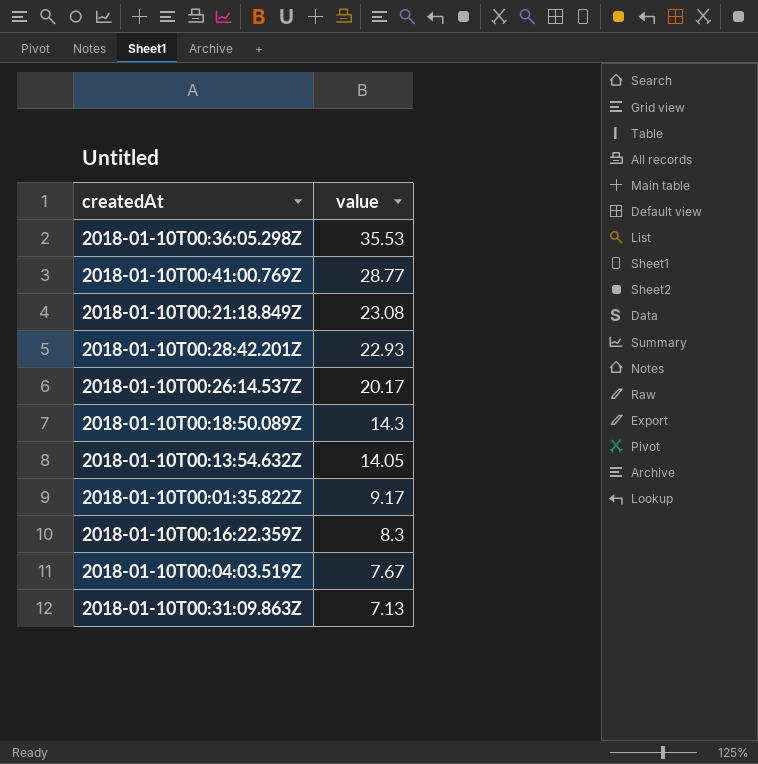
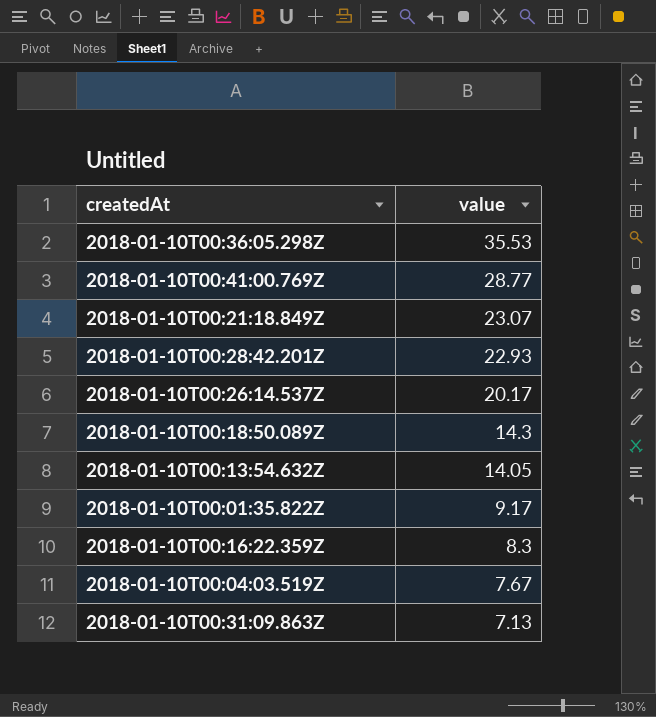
2018-01-10T00:21:18.849Z | value: 23.08 -> 23.07

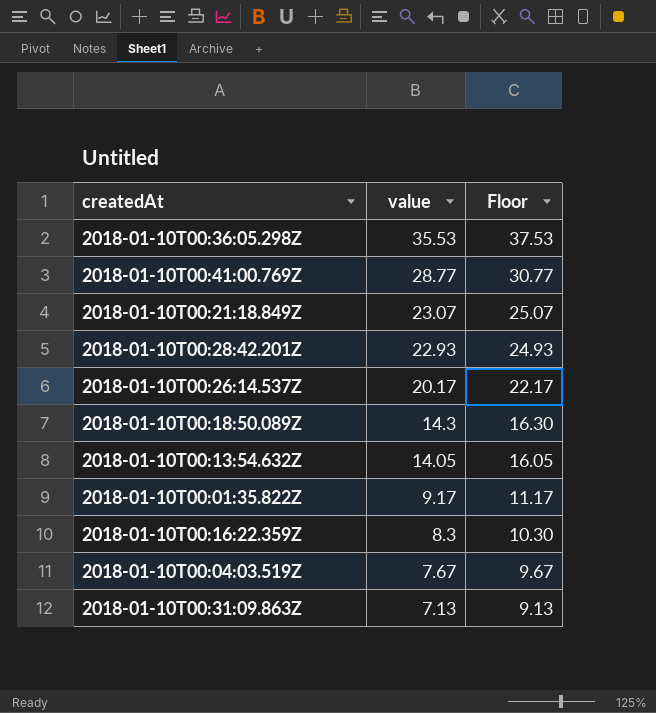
column Floor | formula: none -> [value] + 2

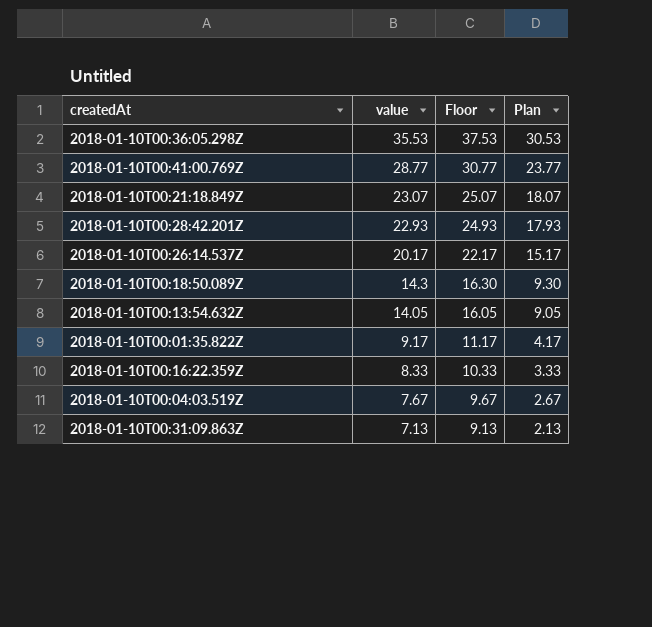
column Plan | formula: none -> [value] - 5
2018-01-10T00:16:22.359Z | value: 8.3 -> 8.33
2018-01-10T00:16:22.359Z | Floor: 10.30 -> 10.33

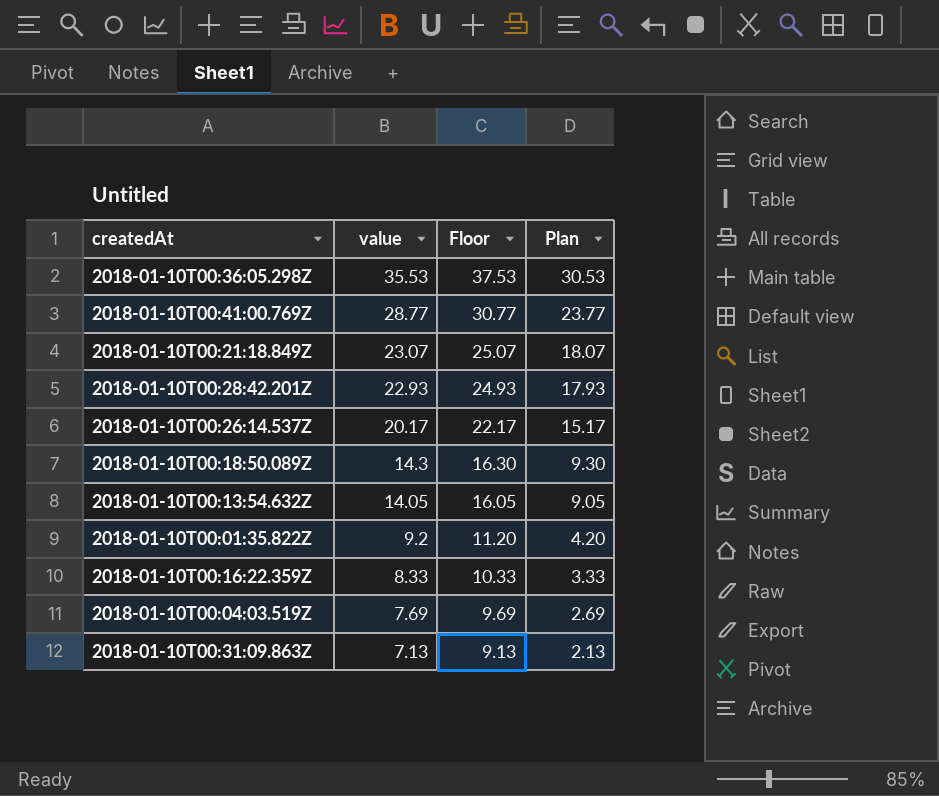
2018-01-10T00:01:35.822Z | value: 9.17 -> 9.2
2018-01-10T00:01:35.822Z | Floor: 11.17 -> 11.20
2018-01-10T00:01:35.822Z | Plan: 4.17 -> 4.20
2018-01-10T00:04:03.519Z | value: 7.67 -> 7.69
2018-01-10T00:04:03.519Z | Floor: 9.67 -> 9.69
2018-01-10T00:04:03.519Z | Plan: 2.67 -> 2.69

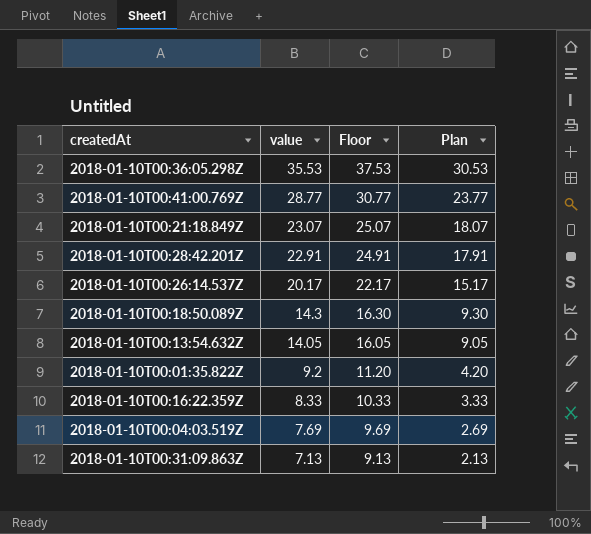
2018-01-10T00:28:42.201Z | value: 22.93 -> 22.91
2018-01-10T00:28:42.201Z | Floor: 24.93 -> 24.91
2018-01-10T00:28:42.201Z | Plan: 17.93 -> 17.91

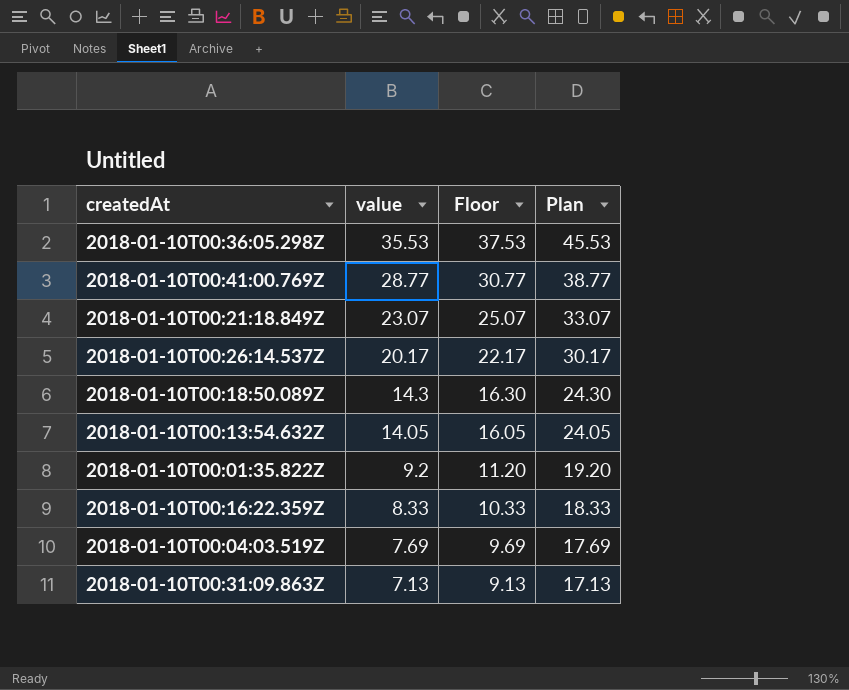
column Plan | formula: [value] - 5 -> [value] + 10
row 2018-01-10T00:28:42.201Z: 22.91 | 24.91 | 17.91 -> none

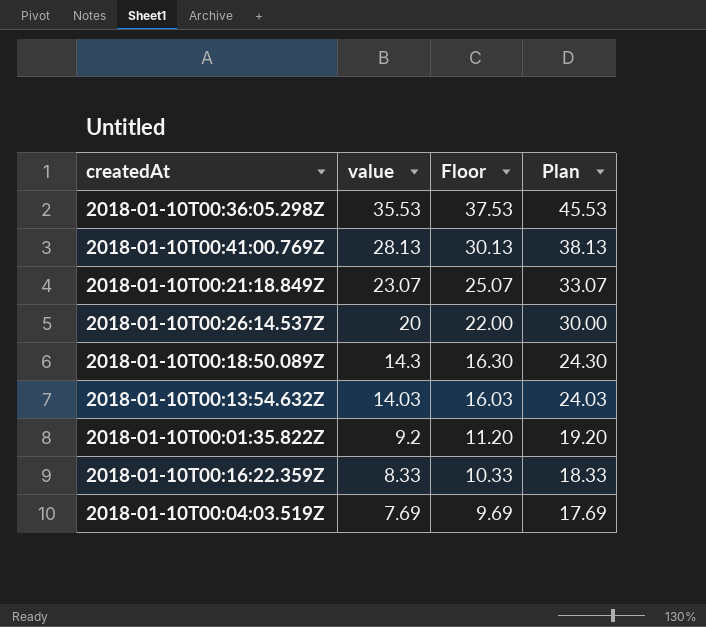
row 2018-01-10T00:31:09.863Z: 7.13 | 9.13 | 17.13 -> none
2018-01-10T00:41:00.769Z | value: 28.77 -> 28.13
2018-01-10T00:41:00.769Z | Floor: 30.77 -> 30.13
2018-01-10T00:41:00.769Z | Plan: 38.77 -> 38.13
2018-01-10T00:26:14.537Z | value: 20.17 -> 20
2018-01-10T00:26:14.537Z | Floor: 22.17 -> 22.00
2018-01-10T00:26:14.537Z | Plan: 30.17 -> 30.00
2018-01-10T00:13:54.632Z | value: 14.05 -> 14.03
2018-01-10T00:13:54.632Z | Floor: 16.05 -> 16.03
2018-01-10T00:13:54.632Z | Plan: 24.05 -> 24.03

